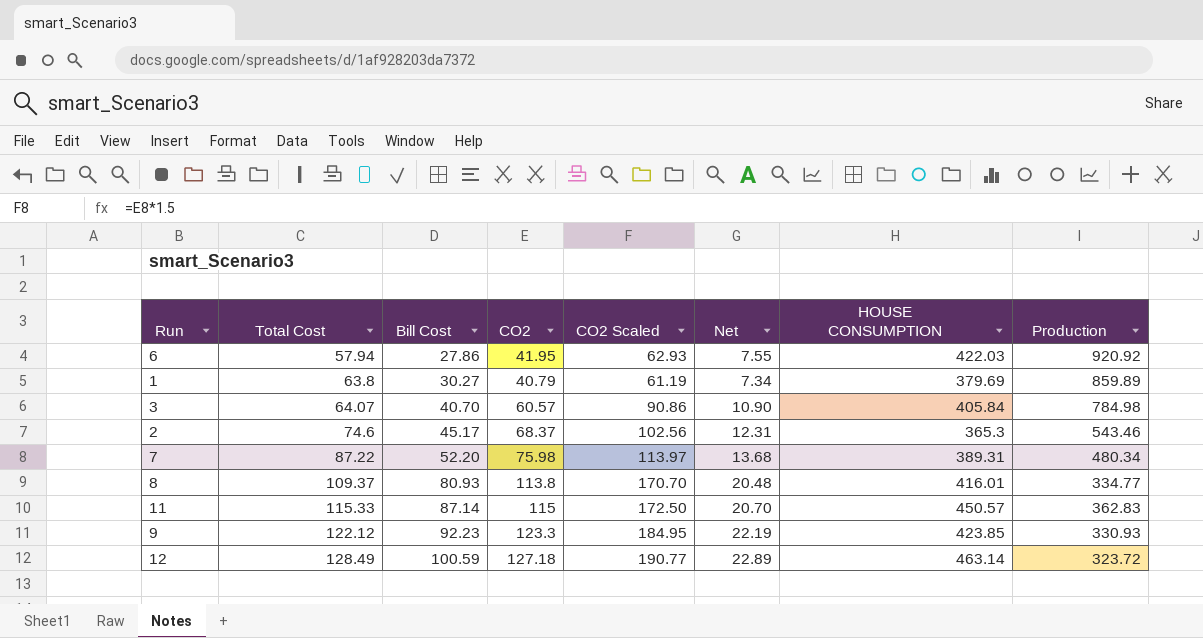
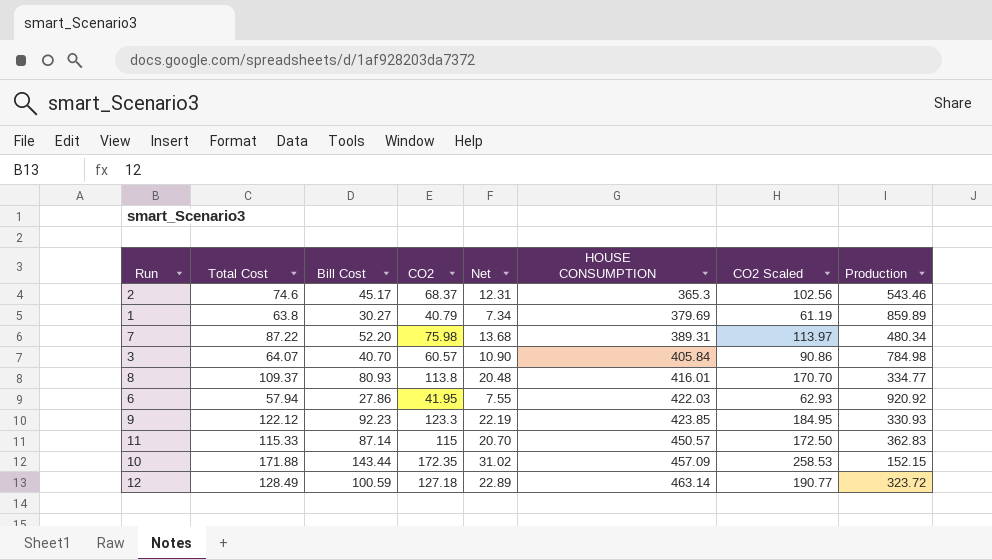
row order: Total Cost ascending -> HOUSE CONSUMPTION ascending
column CO2 Scaled | position: 5 -> 7
row 10: none -> 171.88 | 143.44 | 172.35 | 31.02 | 457.09 | 258.53 | 152.15

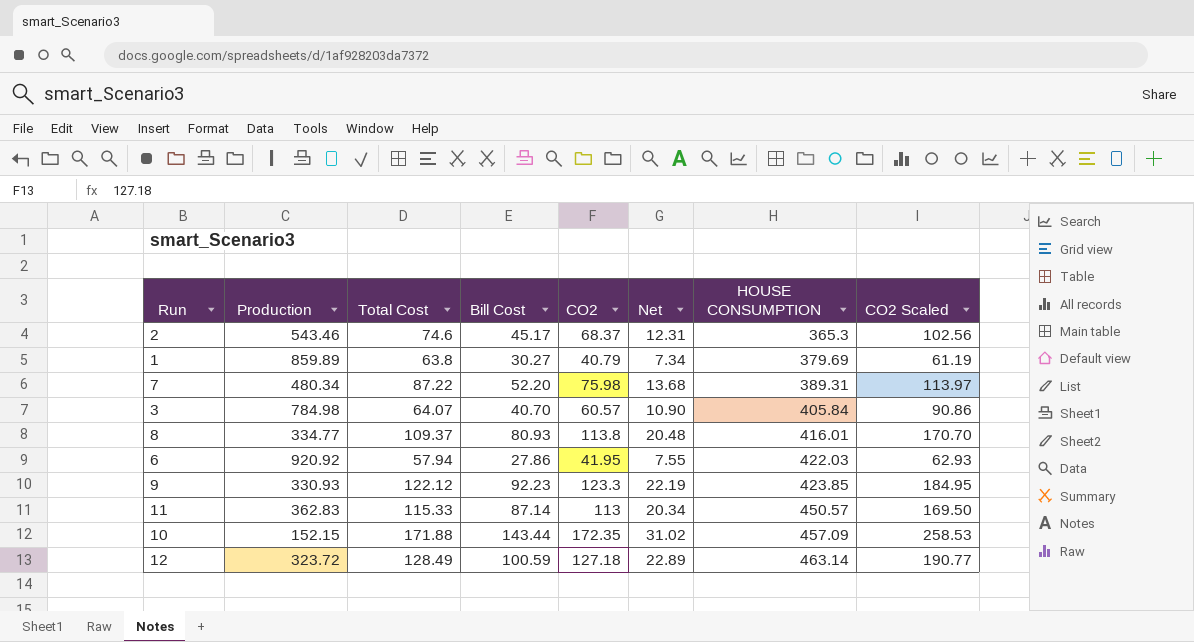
column Production | position: 8 -> 2
11 | CO2: 115 -> 113
11 | Net: 20.70 -> 20.34
11 | CO2 Scaled: 172.50 -> 169.50

